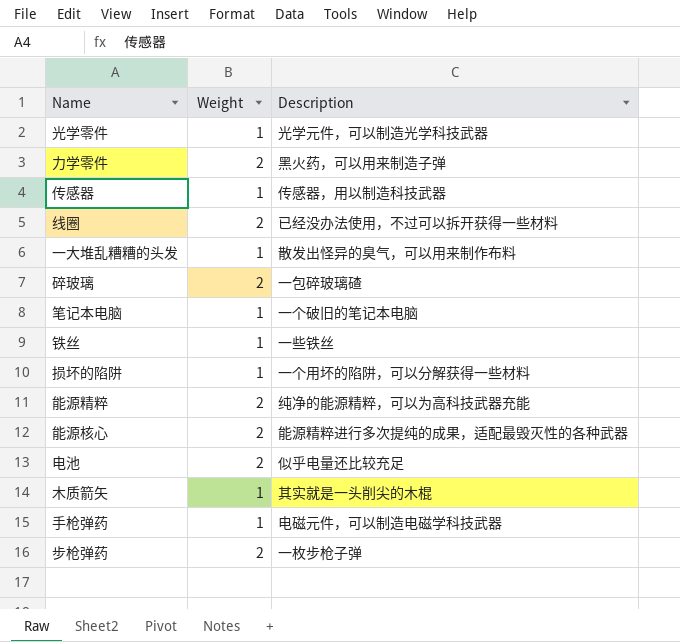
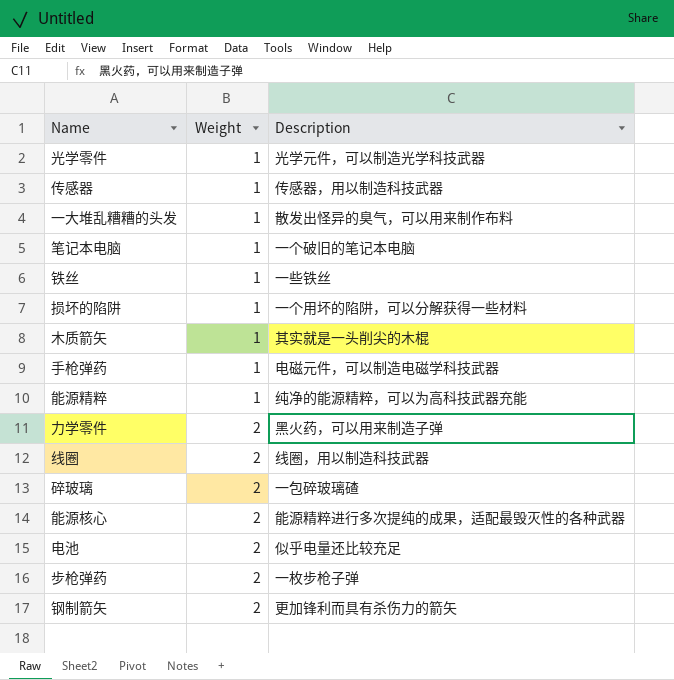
row order: none -> Weight ascending
能源精粹 | Weight: 2 -> 1
线圈 | Description: 已经没办法使用，不过可以拆开获得一些材料 -> 线圈，用以制造科技武器
row 钢制箭矢: none -> 2 | 更加锋利而具有杀伤力的箭矢

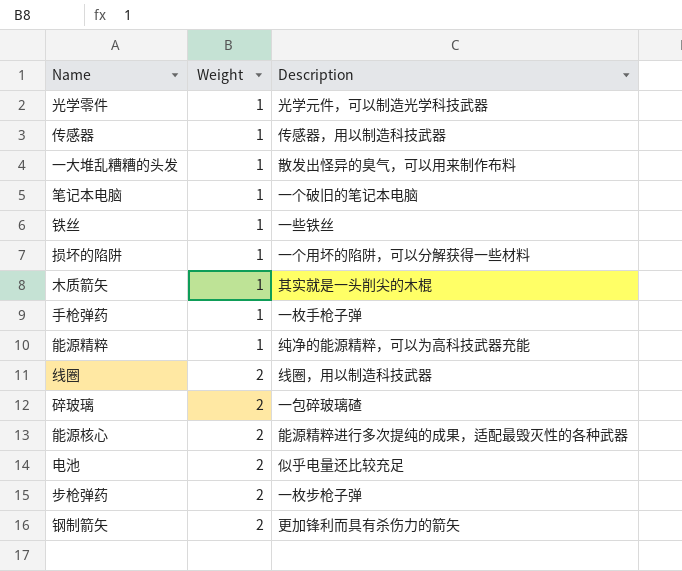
row 力学零件: 2 | 黑火药，可以用来制造子弹 -> none
手枪弹药 | Description: 电磁元件，可以制造电磁学科技武器 -> 一枚手枪子弹

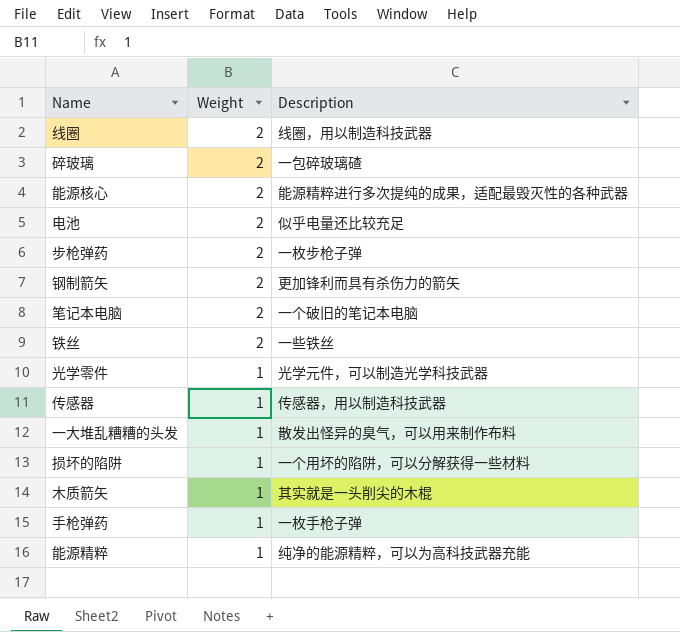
row order: Weight ascending -> Weight descending
笔记本电脑 | Weight: 1 -> 2
铁丝 | Weight: 1 -> 2

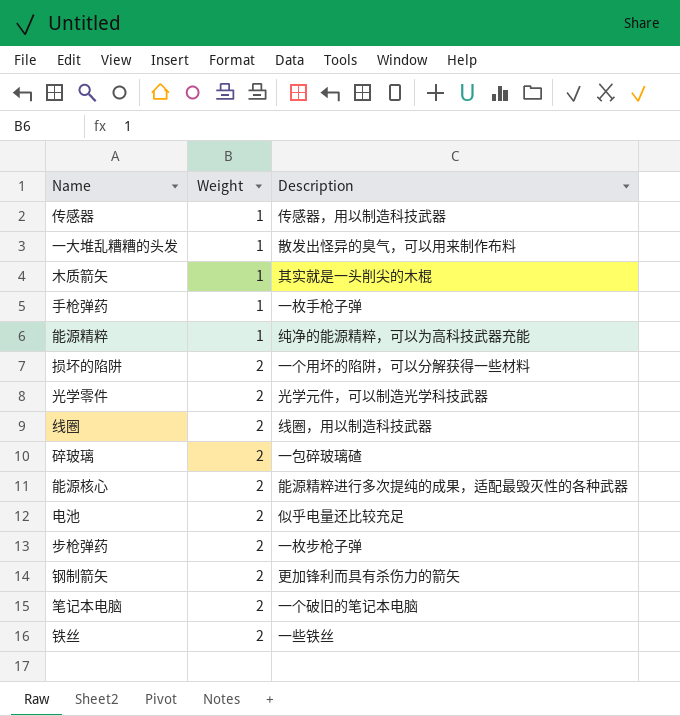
row order: Weight descending -> Weight ascending
损坏的陷阱 | Weight: 1 -> 2
光学零件 | Weight: 1 -> 2

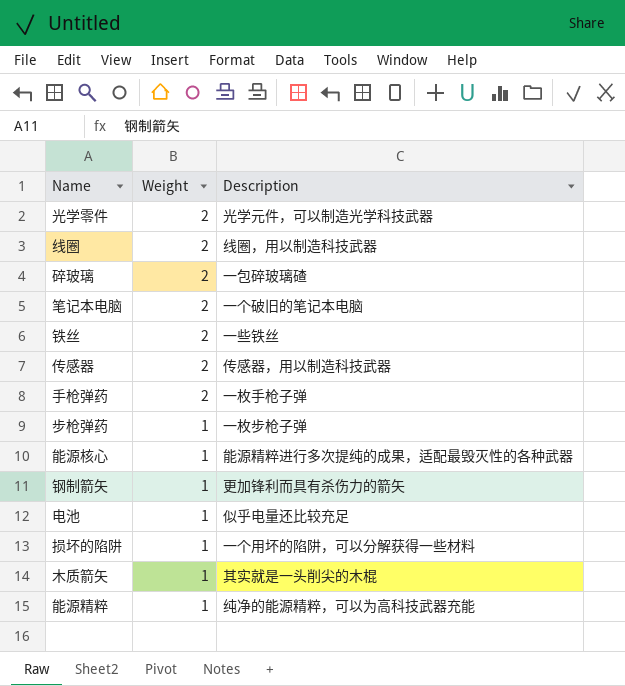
row order: Weight ascending -> Weight descending
row 一大堆乱糟糟的头发: 1 | 散发出怪异的臭气，可以用来制作布料 -> none
传感器 | Weight: 1 -> 2
手枪弹药 | Weight: 1 -> 2
步枪弹药 | Weight: 2 -> 1
能源核心 | Weight: 2 -> 1
钢制箭矢 | Weight: 2 -> 1
电池 | Weight: 2 -> 1
损坏的陷阱 | Weight: 2 -> 1

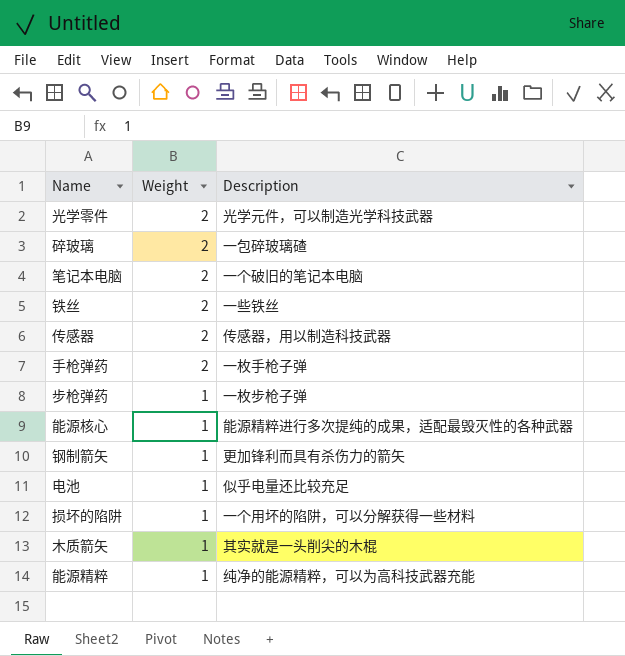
row 线圈: 2 | 线圈，用以制造科技武器 -> none

